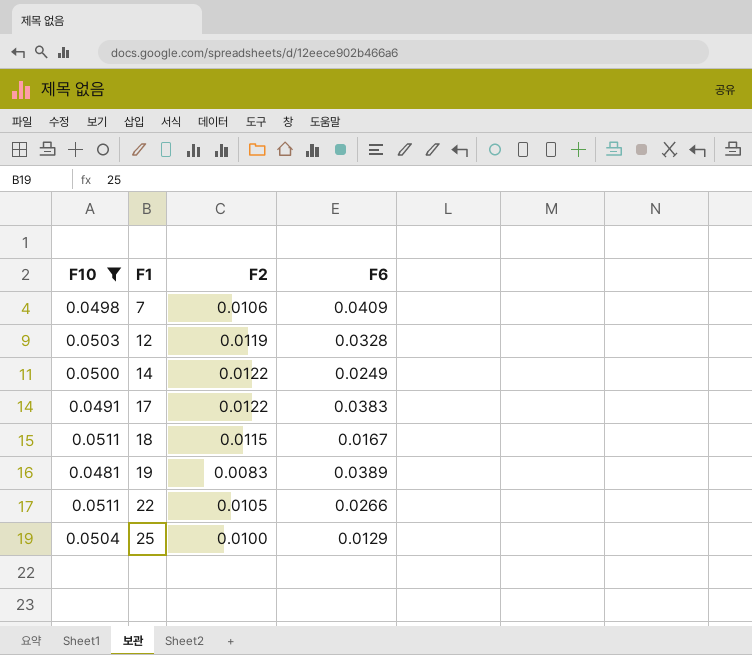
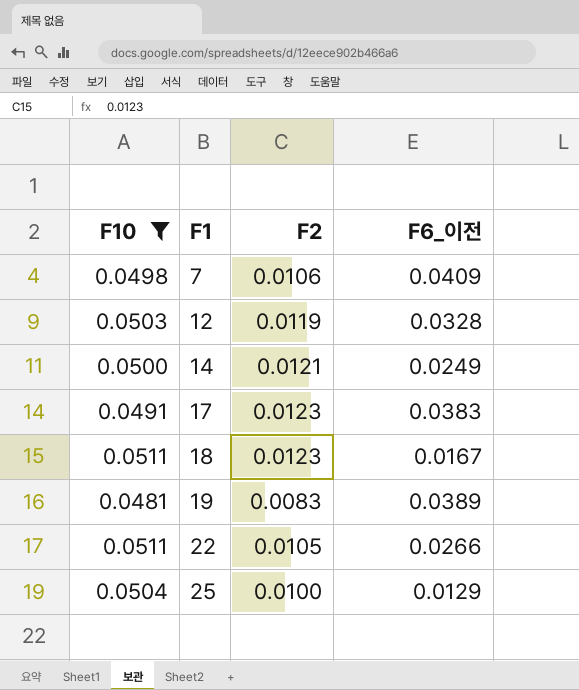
column name: F6 -> F6_이전
14 | F2: 0.0122 -> 0.0121
17 | F2: 0.0122 -> 0.0123
18 | F2: 0.0115 -> 0.0123

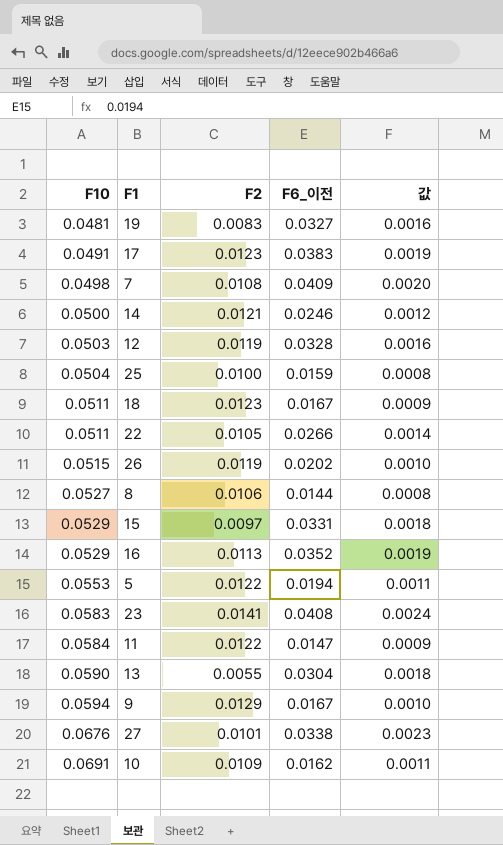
filter: F10 <= 0.0511 -> none
row order: F1 ascending -> F10 ascending
column 값 | formula: none -> [F10] * [F6_이전]
19 | F6_이전: 0.0389 -> 0.0327
7 | F2: 0.0106 -> 0.0108
14 | F6_이전: 0.0249 -> 0.0246
25 | F6_이전: 0.0129 -> 0.0159

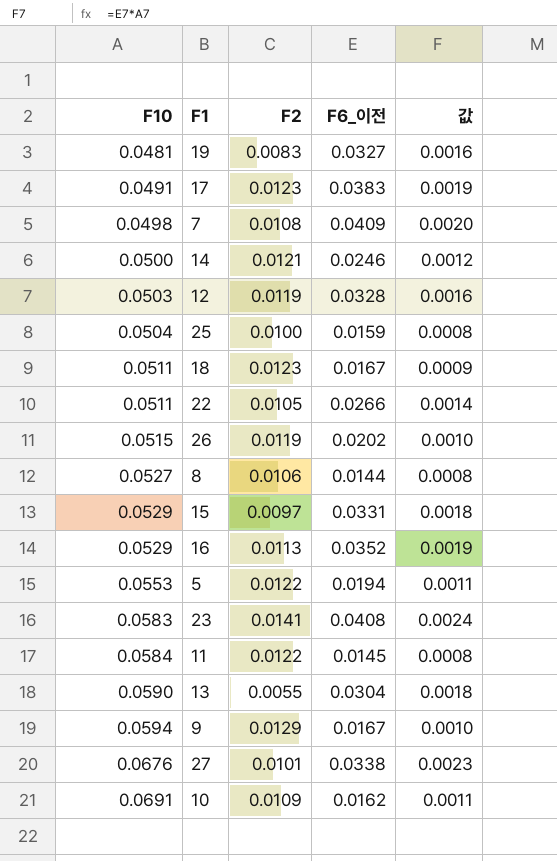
11 | F6_이전: 0.0147 -> 0.0145
11 | 값: 0.0009 -> 0.0008

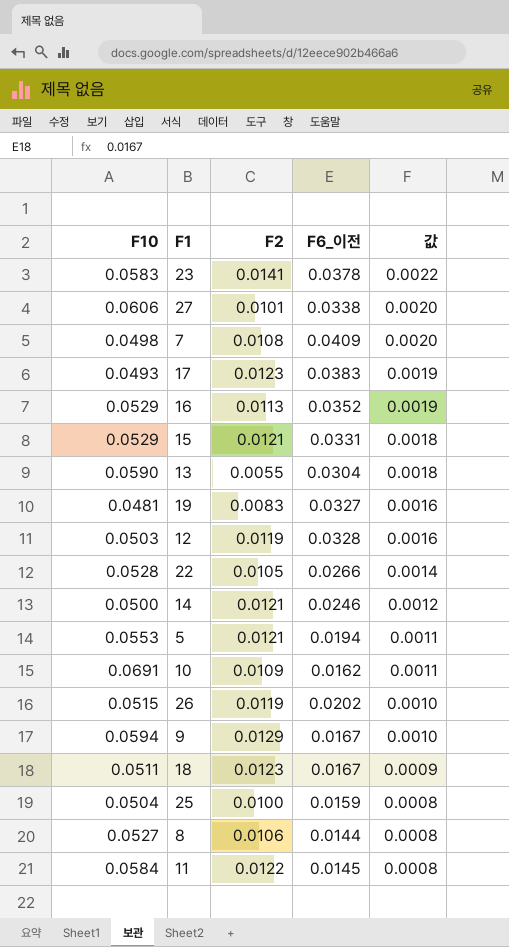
row order: F10 ascending -> 값 descending
23 | F6_이전: 0.0408 -> 0.0378
23 | 값: 0.0024 -> 0.0022
27 | F10: 0.0676 -> 0.0606
27 | 값: 0.0023 -> 0.0020
17 | F10: 0.0491 -> 0.0493
15 | F2: 0.0097 -> 0.0121
22 | F10: 0.0511 -> 0.0528
5 | F2: 0.0122 -> 0.0121

